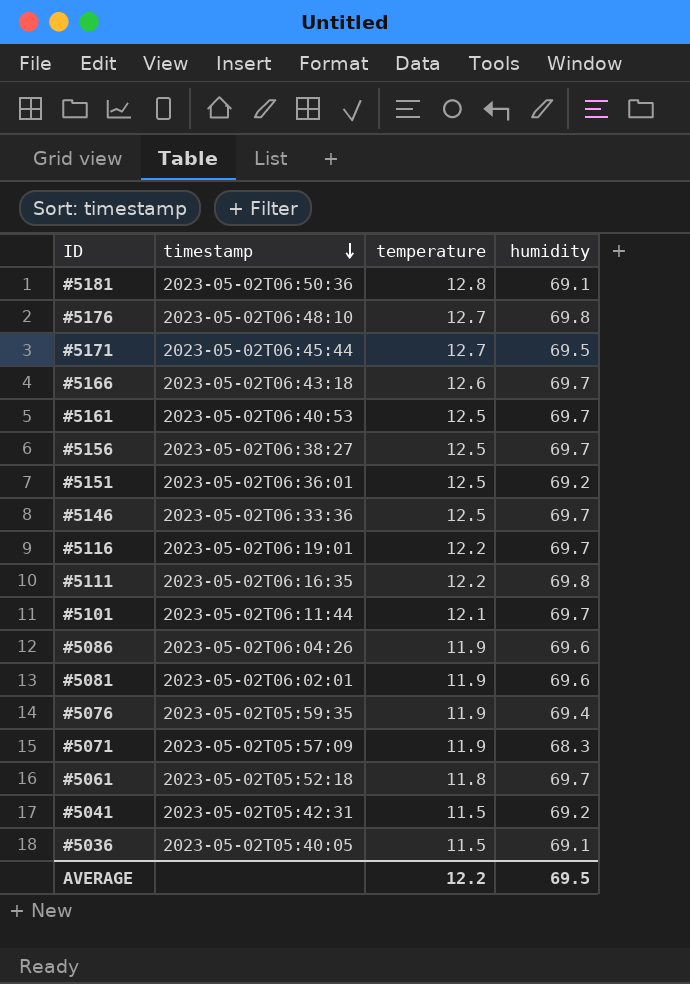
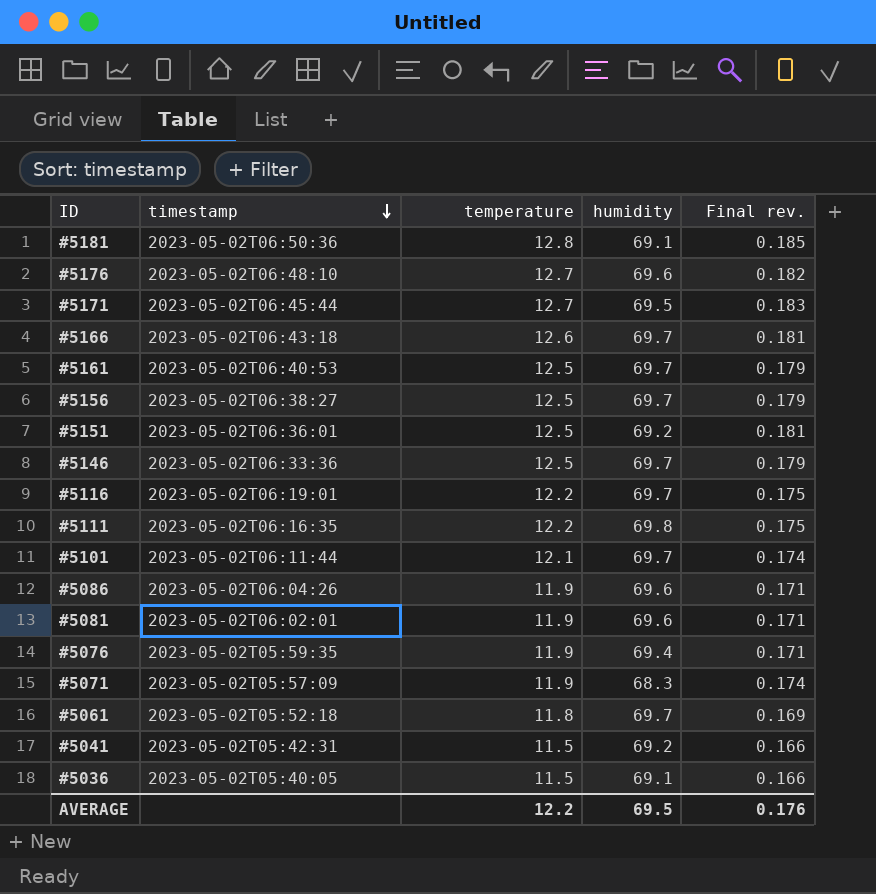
column Final rev. | formula: none -> [temperature] / [humidity]
#5176 | humidity: 69.8 -> 69.6

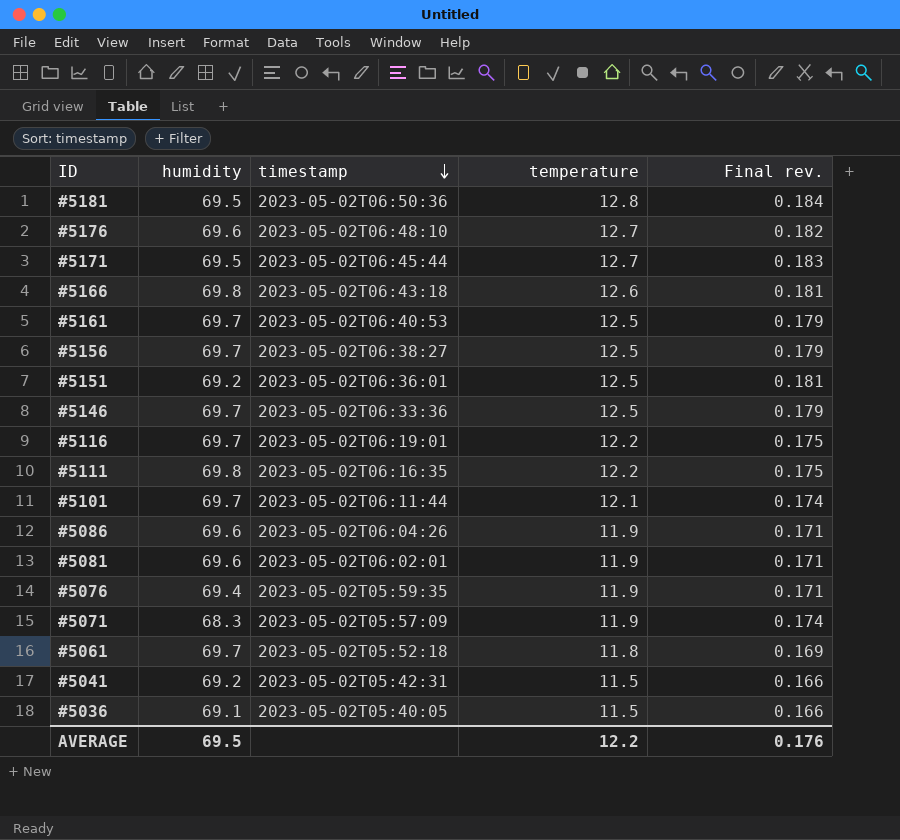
column humidity | position: 4 -> 2
#5181 | humidity: 69.1 -> 69.5
#5181 | Final rev.: 0.185 -> 0.184
#5166 | humidity: 69.7 -> 69.8

